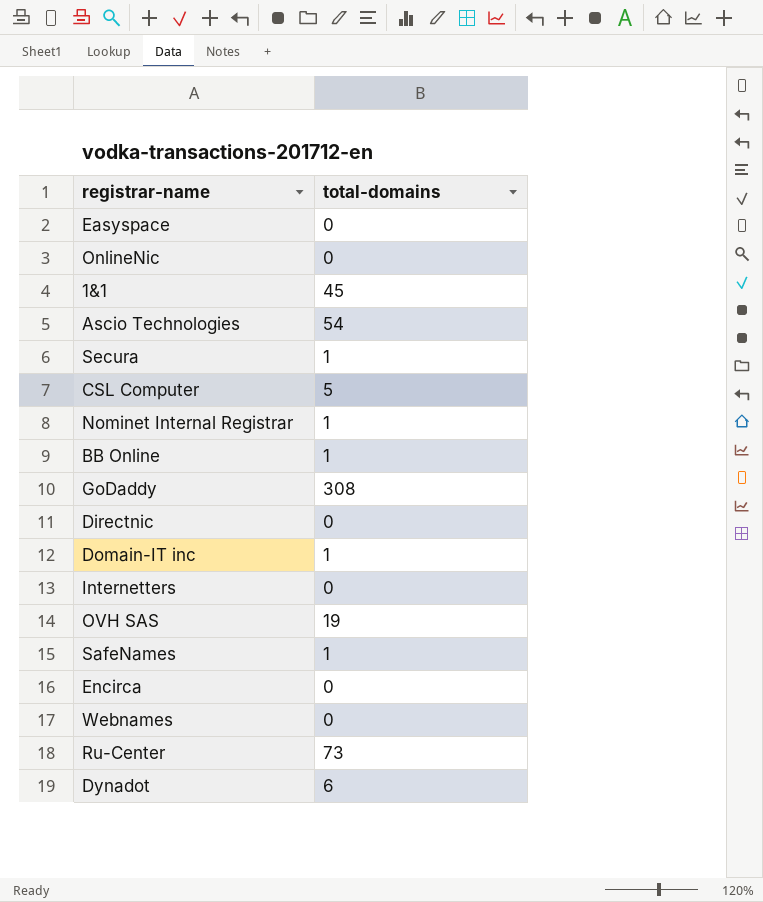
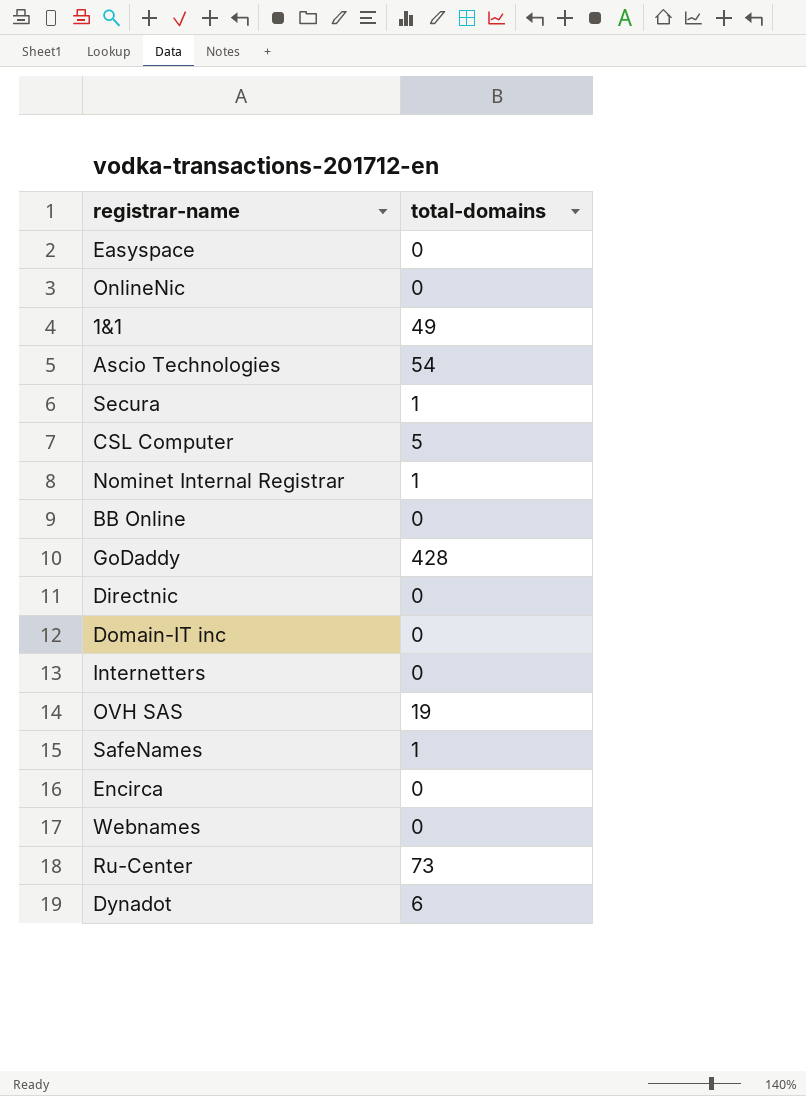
1&1 | total-domains: 45 -> 49
BB Online | total-domains: 1 -> 0
GoDaddy | total-domains: 308 -> 428
Domain-IT inc | total-domains: 1 -> 0

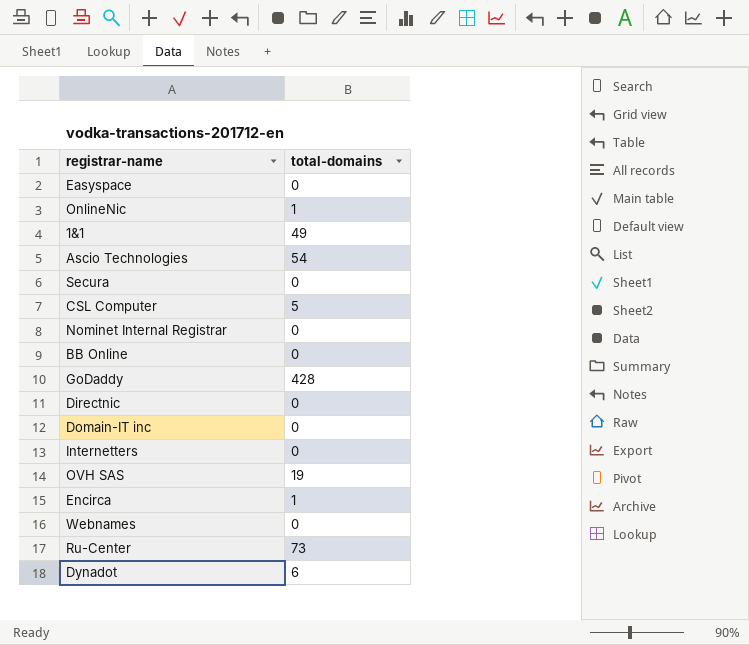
row SafeNames: 1 -> none
OnlineNic | total-domains: 0 -> 1
Secura | total-domains: 1 -> 0
Nominet Internal Registrar | total-domains: 1 -> 0
Encirca | total-domains: 0 -> 1

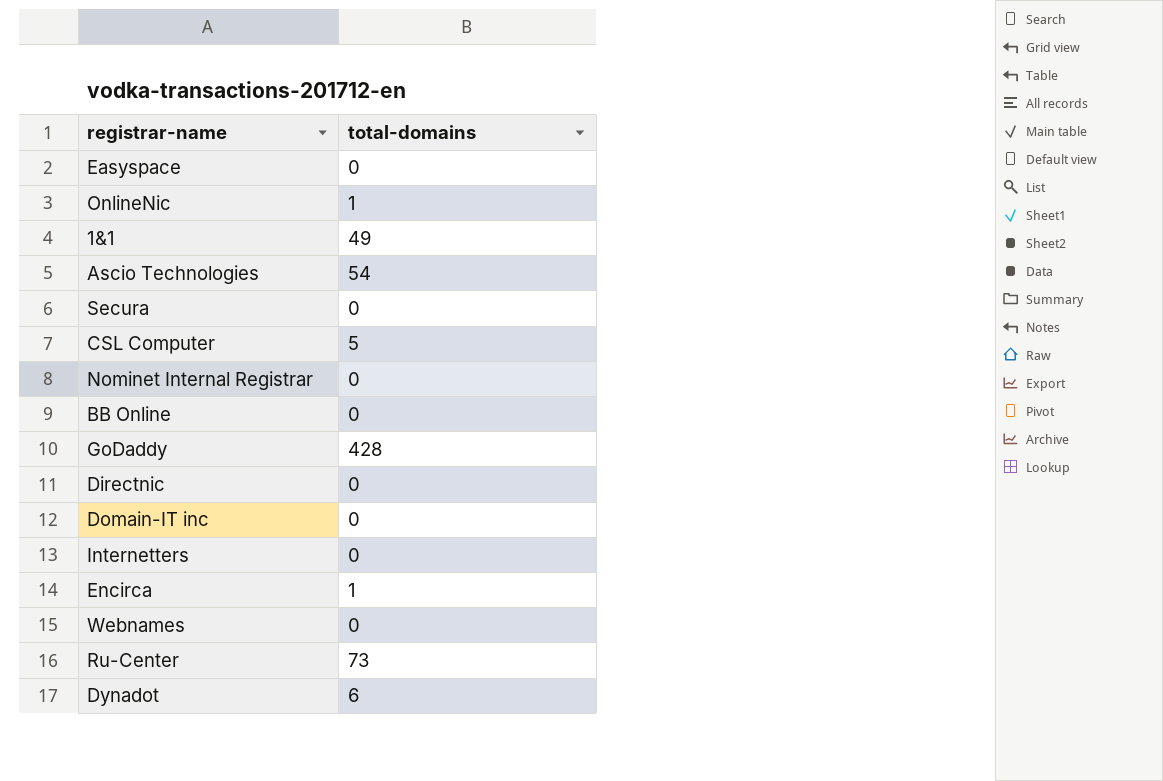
row OVH SAS: 19 -> none

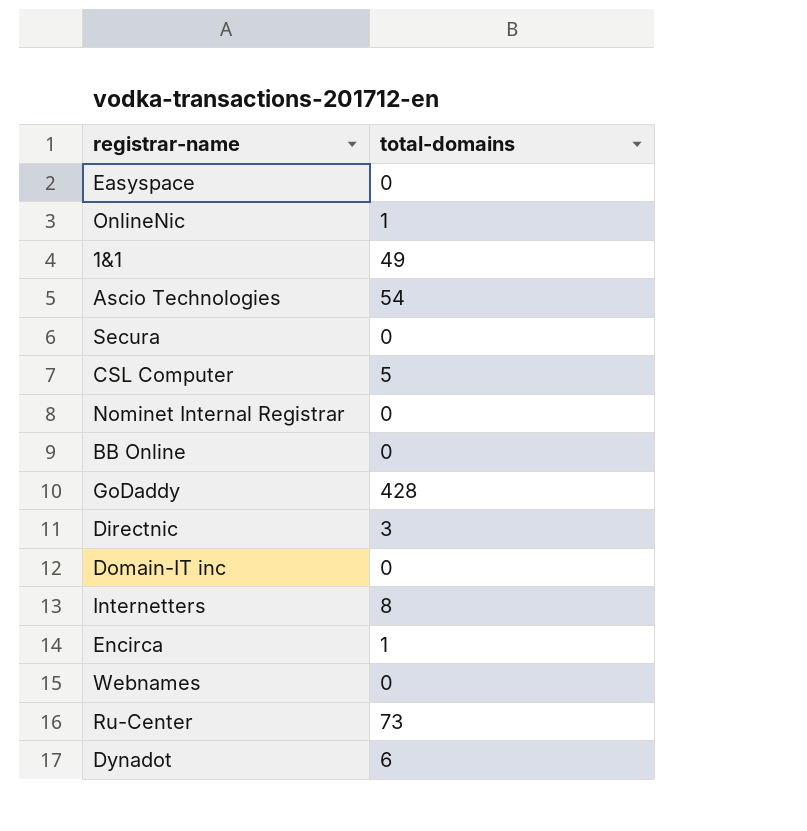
Directnic | total-domains: 0 -> 3
Internetters | total-domains: 0 -> 8

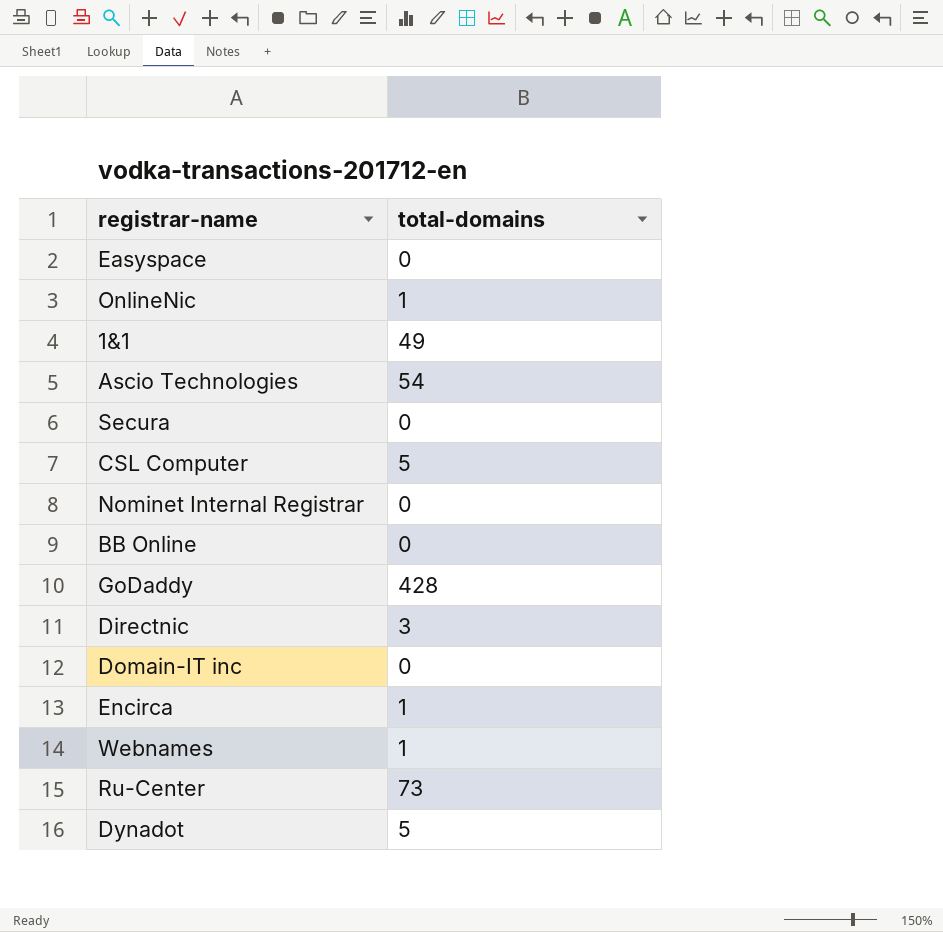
row Internetters: 8 -> none
Webnames | total-domains: 0 -> 1
Dynadot | total-domains: 6 -> 5

